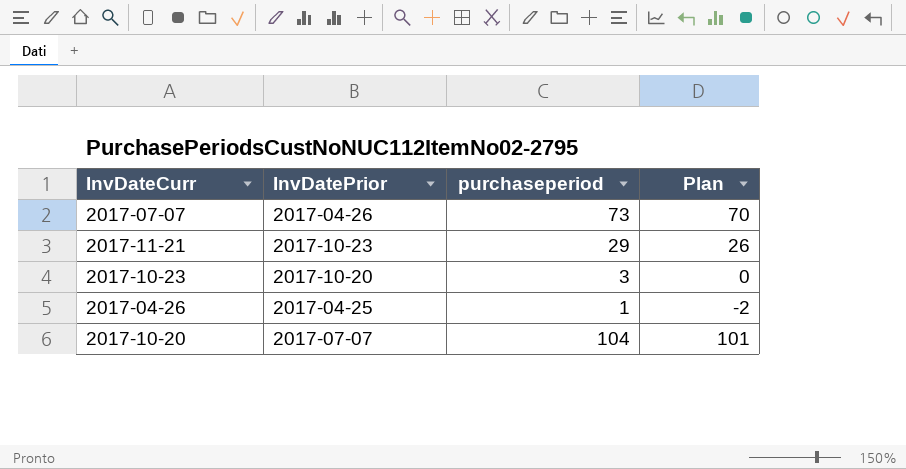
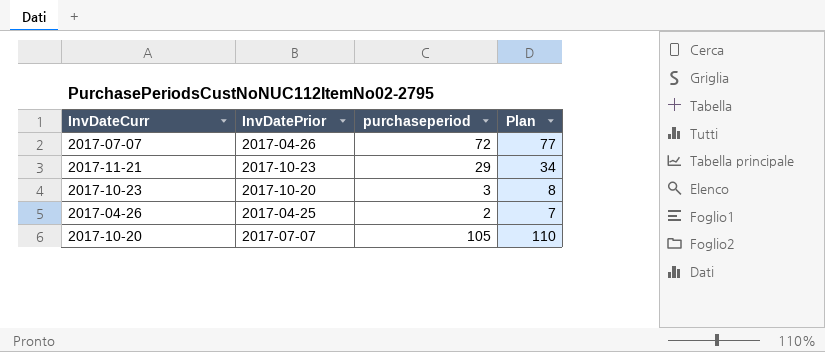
column Plan | formula: [purchaseperiod] - 3 -> [purchaseperiod] + 5
2017-07-07 | purchaseperiod: 73 -> 72
2017-04-26 | purchaseperiod: 1 -> 2
2017-10-20 | purchaseperiod: 104 -> 105

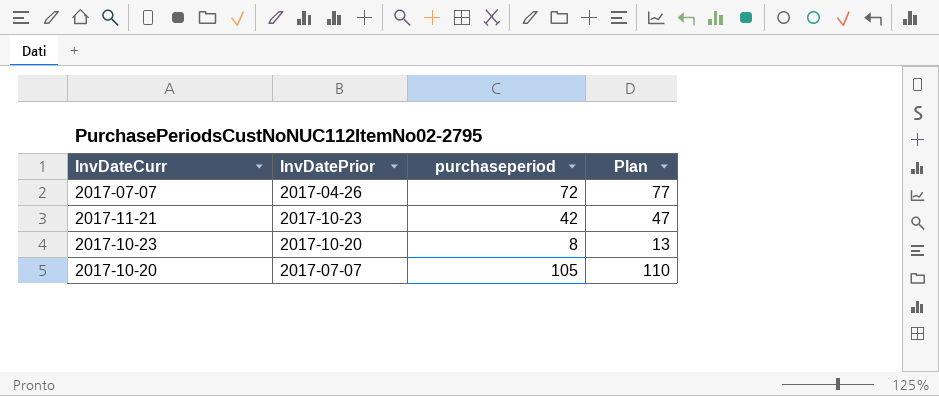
row 2017-04-26: 2017-04-25 | 2 | 7 -> none
2017-11-21 | purchaseperiod: 29 -> 42
2017-11-21 | Plan: 34 -> 47
2017-10-23 | purchaseperiod: 3 -> 8
2017-10-23 | Plan: 8 -> 13

